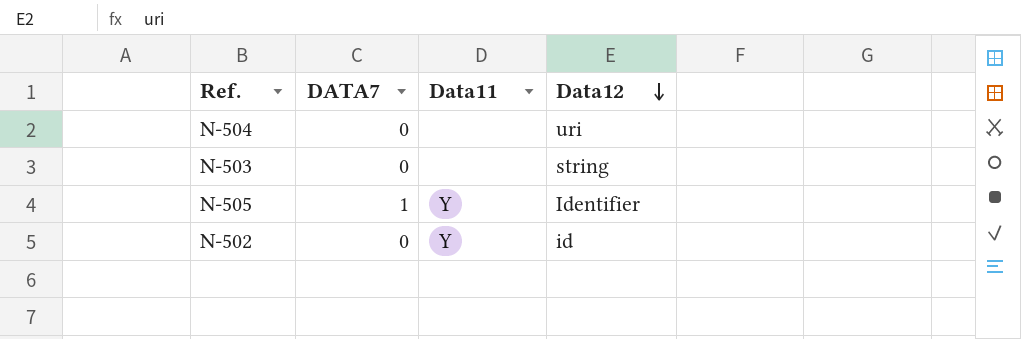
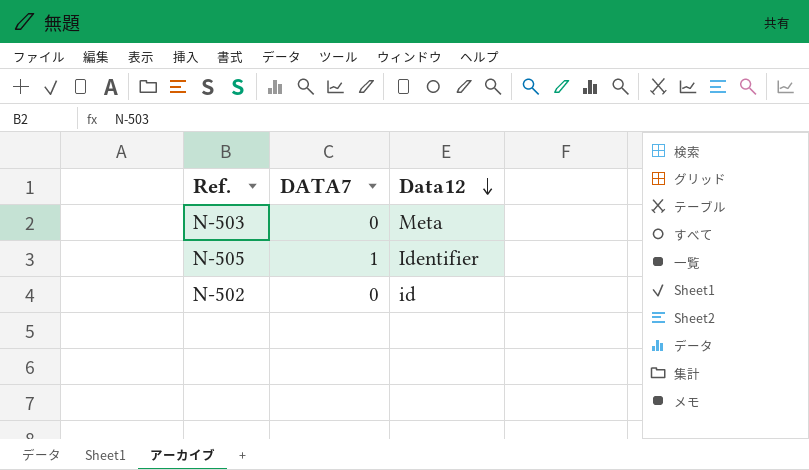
column Data11 | position: 3 -> none
row N-504: 0 | none | uri -> none
N-503 | Data12: string -> Meta

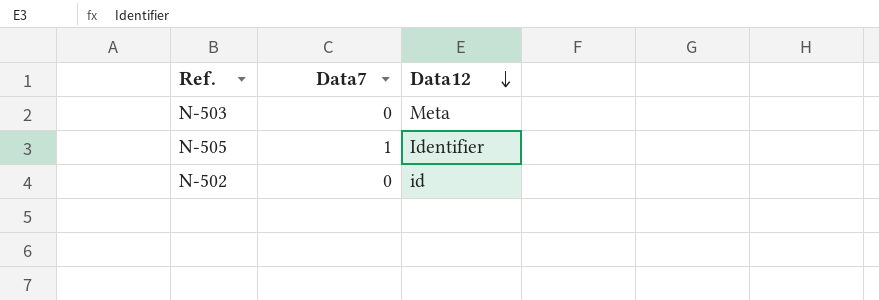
column name: DATA7 -> Data7

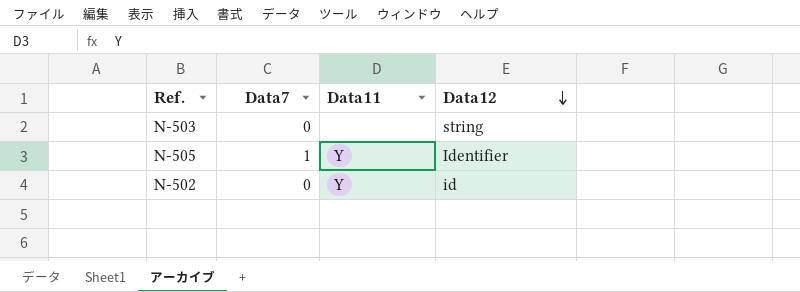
column Data11 | position: none -> 3
N-503 | Data12: Meta -> string

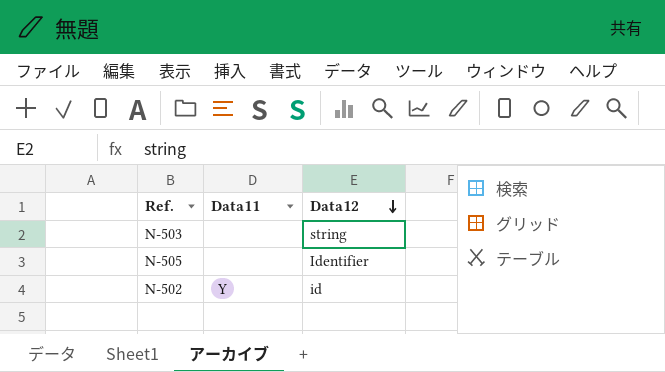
column Data7 | position: 2 -> none
N-505 | Data11: Y -> none

